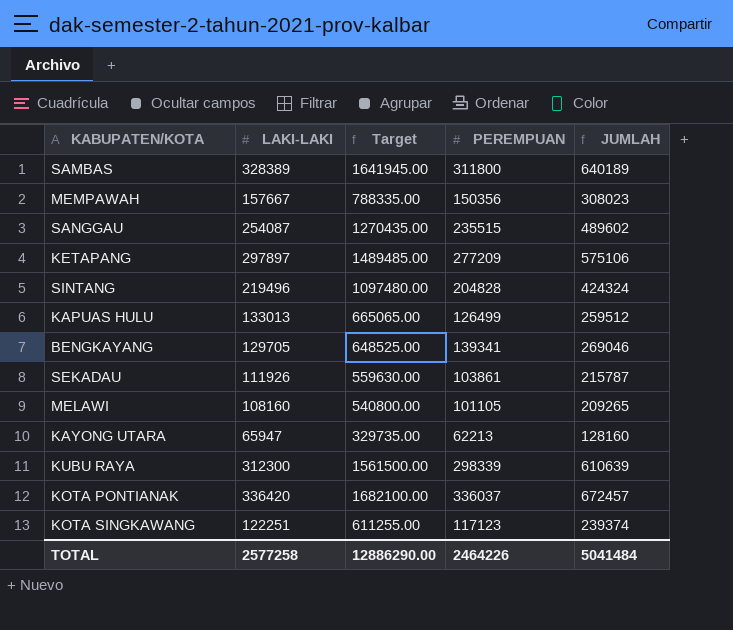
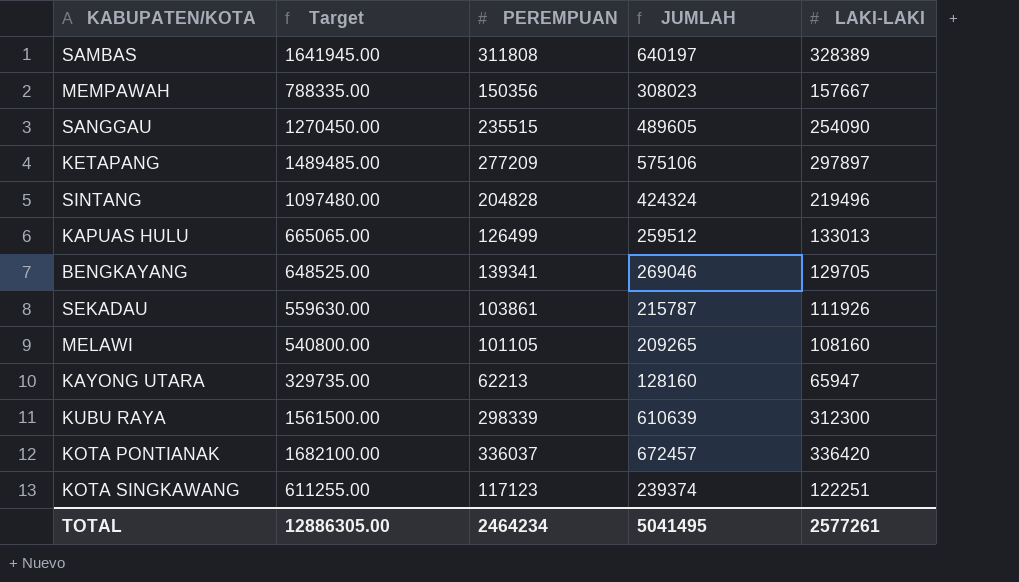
column LAKI-LAKI | position: 2 -> 5
SAMBAS | PEREMPUAN: 311800 -> 311808
SAMBAS | JUMLAH: 640189 -> 640197
SANGGAU | Target: 1270435.00 -> 1270450.00
SANGGAU | JUMLAH: 489602 -> 489605
SANGGAU | LAKI-LAKI: 254087 -> 254090
TOTAL | Target: 12886290.00 -> 12886305.00
TOTAL | PEREMPUAN: 2464226 -> 2464234
TOTAL | JUMLAH: 5041484 -> 5041495
TOTAL | LAKI-LAKI: 2577258 -> 2577261

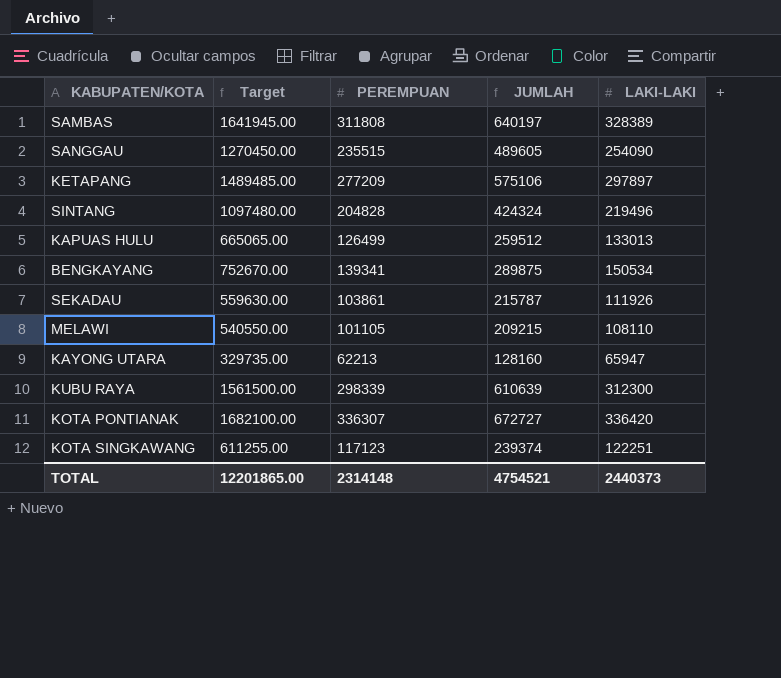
row MEMPAWAH: 788335.00 | 150356 | 308023 | 157667 -> none
BENGKAYANG | Target: 648525.00 -> 752670.00
BENGKAYANG | JUMLAH: 269046 -> 289875
BENGKAYANG | LAKI-LAKI: 129705 -> 150534
MELAWI | Target: 540800.00 -> 540550.00
MELAWI | JUMLAH: 209265 -> 209215
MELAWI | LAKI-LAKI: 108160 -> 108110
KOTA PONTIANAK | PEREMPUAN: 336037 -> 336307
KOTA PONTIANAK | JUMLAH: 672457 -> 672727
TOTAL | Target: 12886305.00 -> 12201865.00
TOTAL | PEREMPUAN: 2464234 -> 2314148
TOTAL | JUMLAH: 5041495 -> 4754521
TOTAL | LAKI-LAKI: 2577261 -> 2440373

